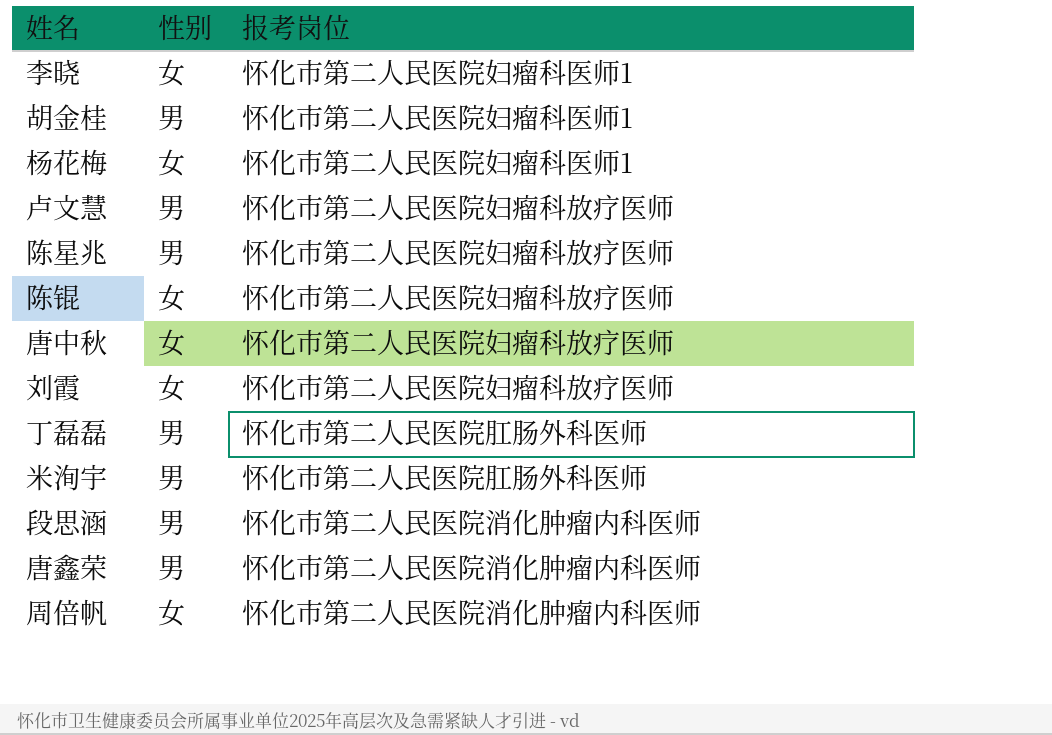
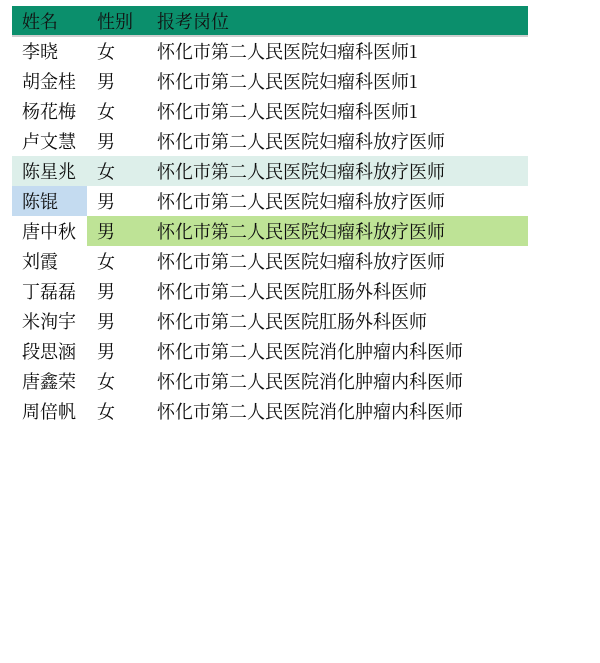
陈星兆 | 性别: 男 -> 女
陈锟 | 性别: 女 -> 男
唐中秋 | 性别: 女 -> 男
唐鑫荣 | 性别: 男 -> 女

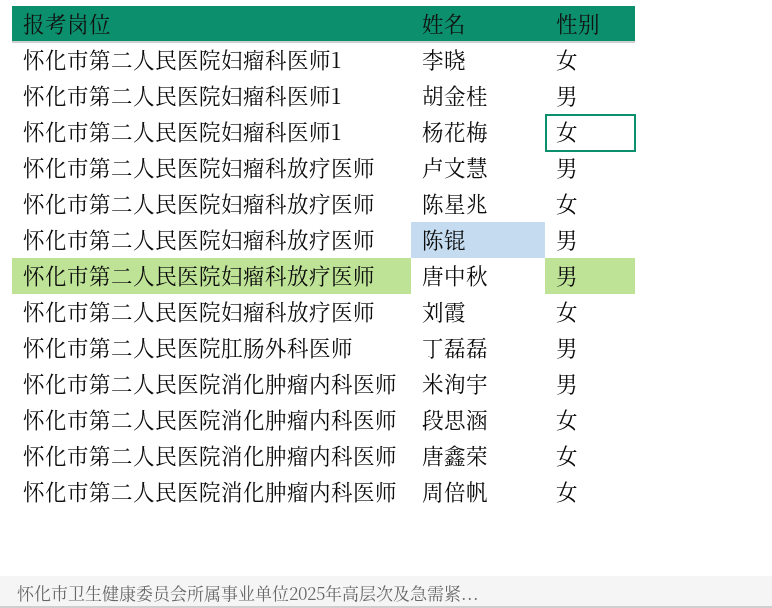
column 报考岗位 | position: 3 -> 1
米洵宇 | 报考岗位: 怀化市第二人民医院肛肠外科医师 -> 怀化市第二人民医院消化肿瘤内科医师
段思涵 | 性别: 男 -> 女

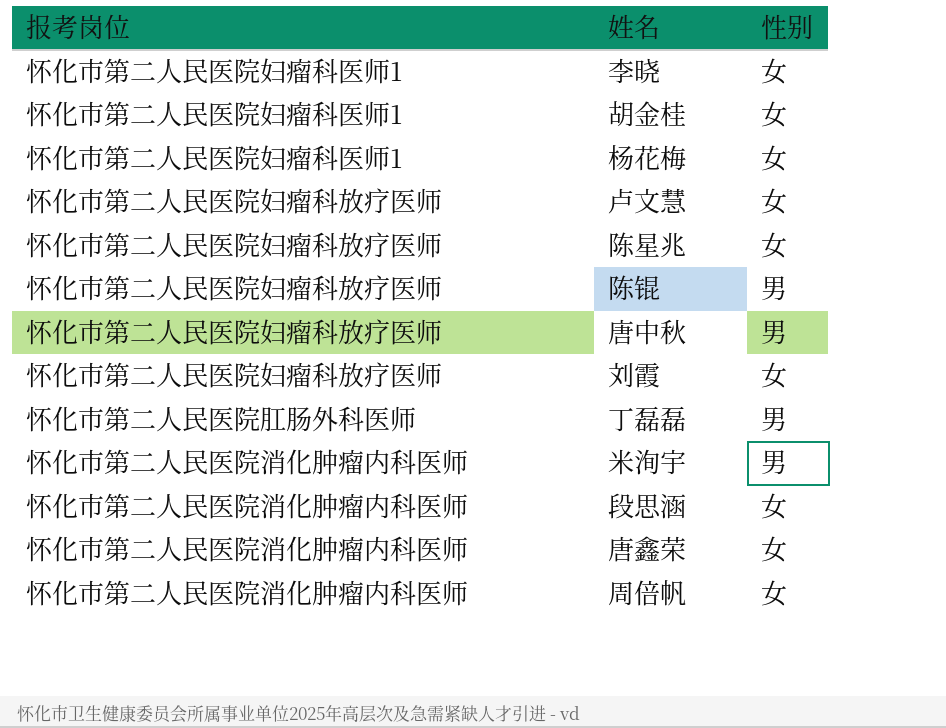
胡金桂 | 性别: 男 -> 女
卢文慧 | 性别: 男 -> 女

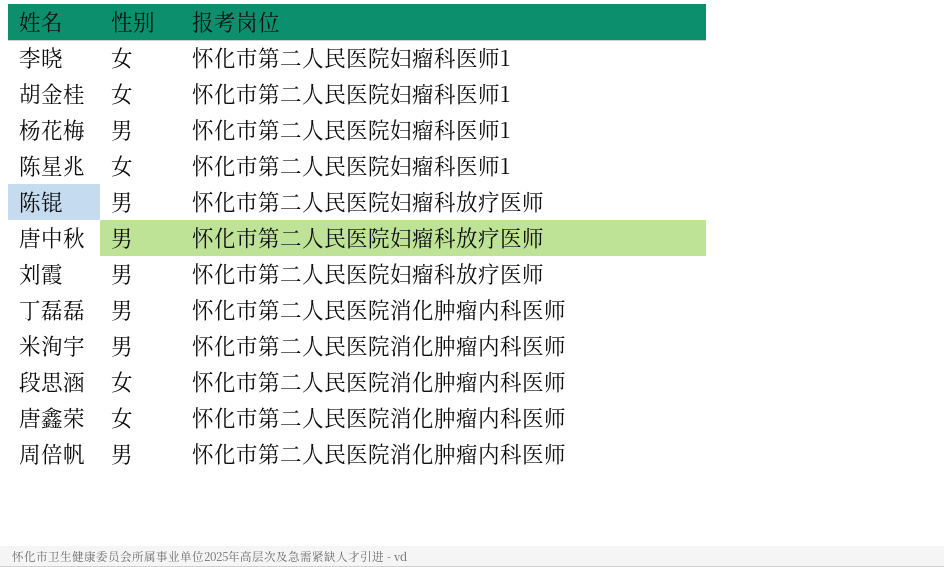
column 报考岗位 | position: 1 -> 3
row 卢文慧: 怀化市第二人民医院妇瘤科放疗医师 | 女 -> none
杨花梅 | 性别: 女 -> 男
陈星兆 | 报考岗位: 怀化市第二人民医院妇瘤科放疗医师 -> 怀化市第二人民医院妇瘤科医师1
刘霞 | 性别: 女 -> 男
丁磊磊 | 报考岗位: 怀化市第二人民医院肛肠外科医师 -> 怀化市第二人民医院消化肿瘤内科医师
周倍帆 | 性别: 女 -> 男

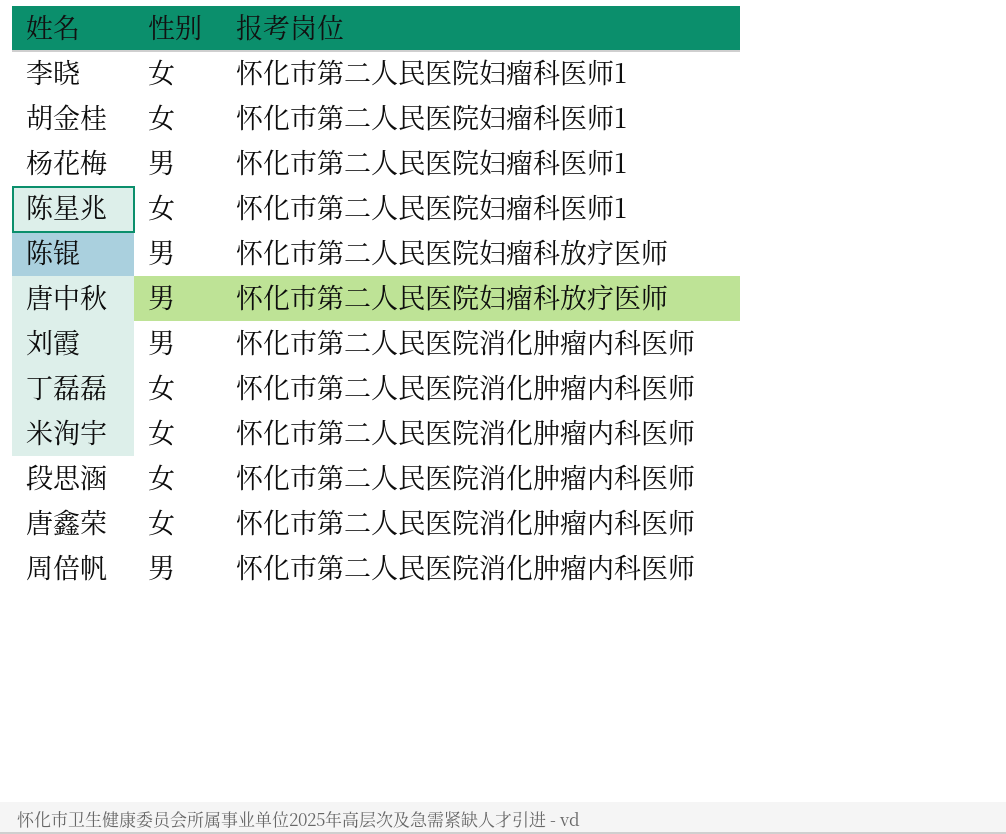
刘霞 | 报考岗位: 怀化市第二人民医院妇瘤科放疗医师 -> 怀化市第二人民医院消化肿瘤内科医师
丁磊磊 | 性别: 男 -> 女
米洵宇 | 性别: 男 -> 女

